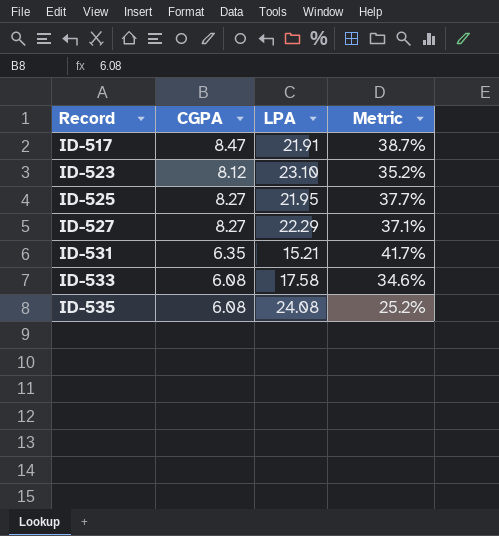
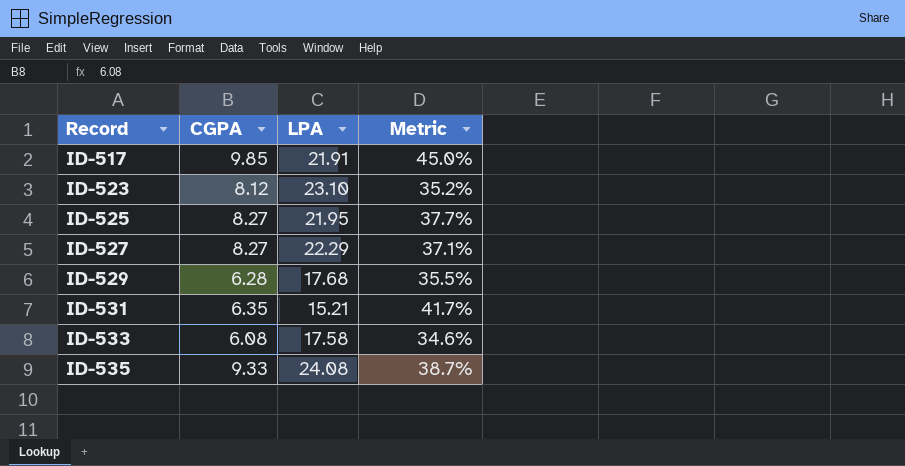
ID-517 | CGPA: 8.47 -> 9.85
ID-517 | Metric: 38.7% -> 45.0%
row ID-529: none -> 6.28 | 17.68 | 35.5%
ID-535 | CGPA: 6.08 -> 9.33
ID-535 | Metric: 25.2% -> 38.7%

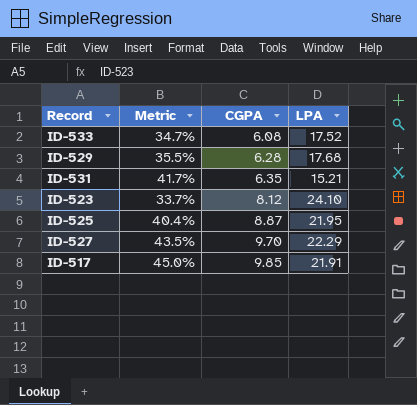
row order: Record ascending -> CGPA ascending
column Metric | position: 4 -> 2
row ID-535: 9.33 | 24.08 | 38.7% -> none
ID-533 | Metric: 34.6% -> 34.7%
ID-533 | LPA: 17.58 -> 17.52
ID-523 | Metric: 35.2% -> 33.7%
ID-523 | LPA: 23.10 -> 24.10
ID-525 | Metric: 37.7% -> 40.4%
ID-525 | CGPA: 8.27 -> 8.87
ID-527 | Metric: 37.1% -> 43.5%
ID-527 | CGPA: 8.27 -> 9.70

